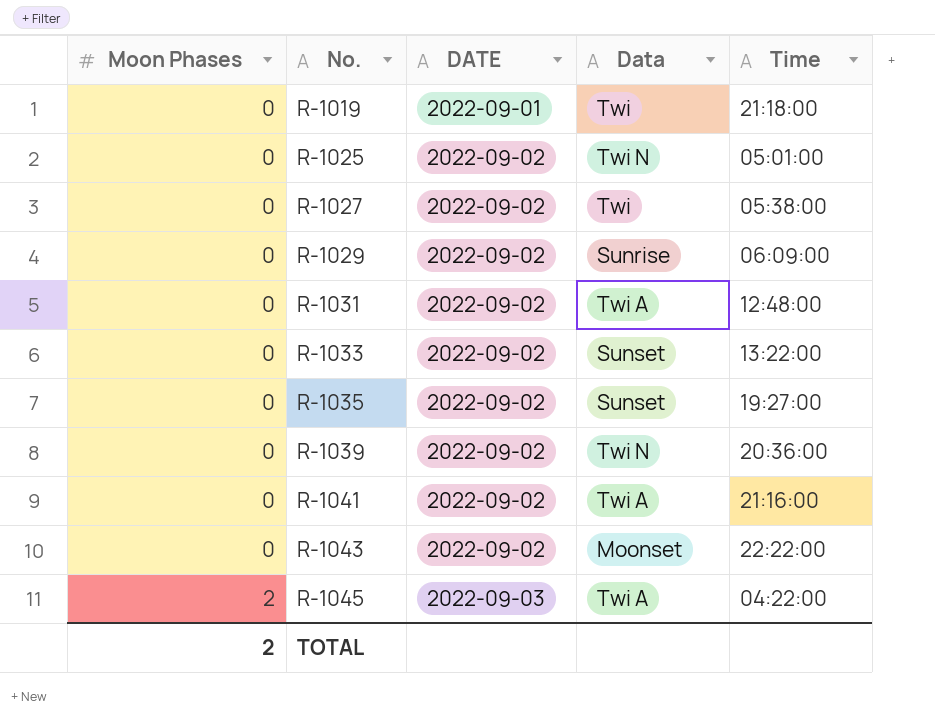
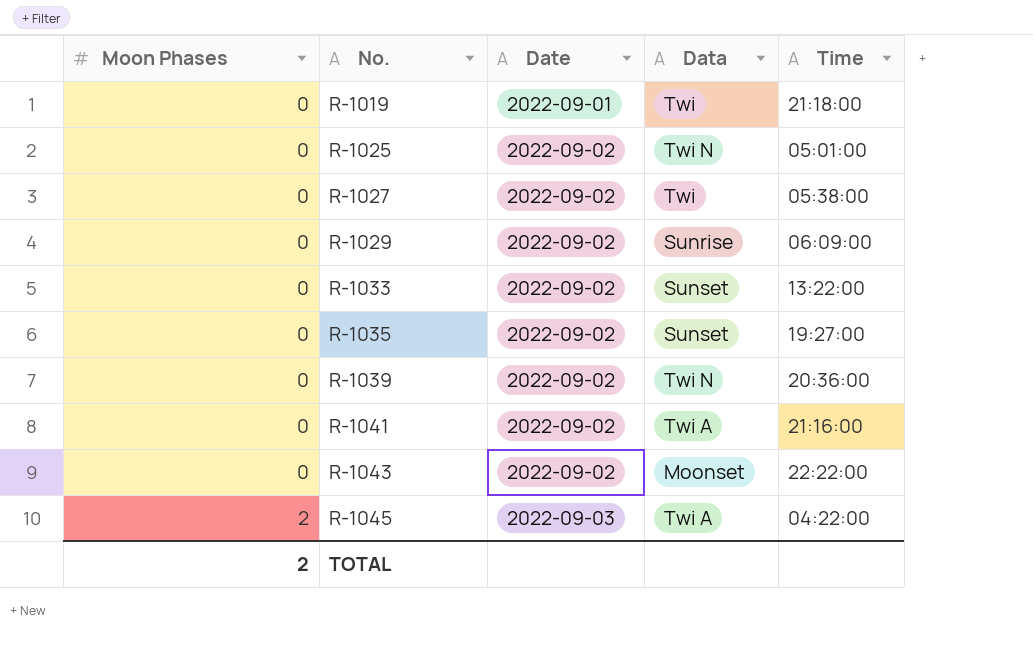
column name: DATE -> Date
row R-1031: 0 | 2022-09-02 | Twi A | 12:48:00 -> none

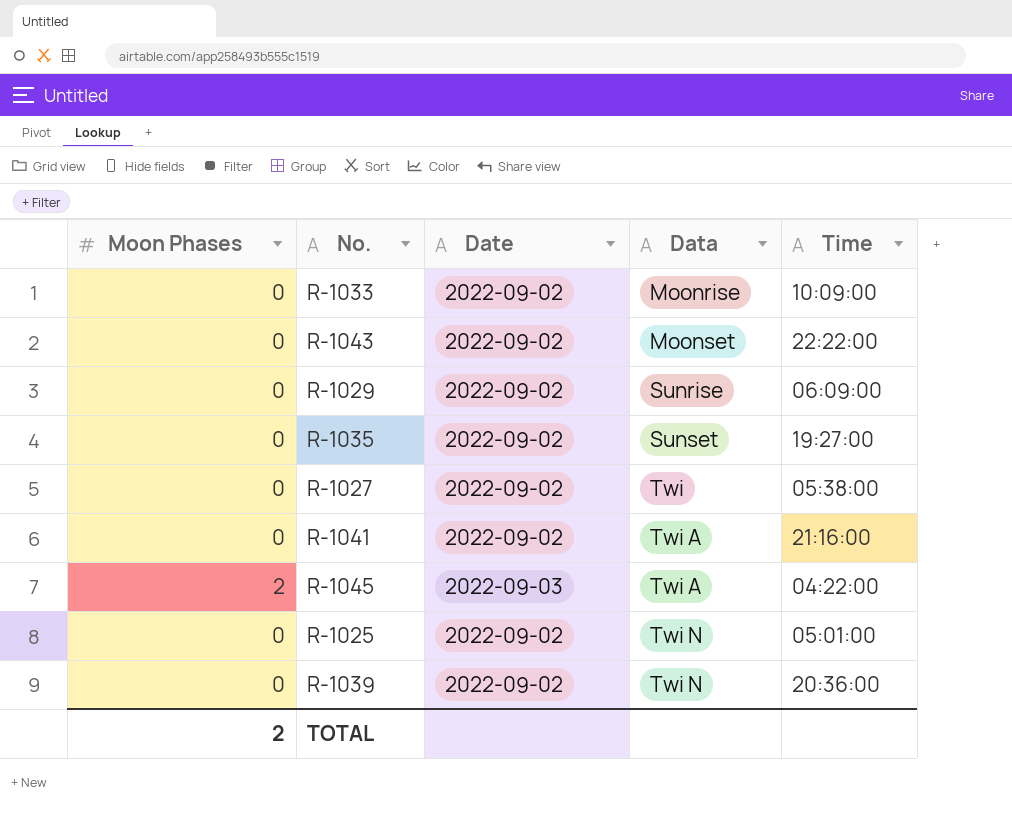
row order: Moon Phases ascending -> Data ascending
row R-1019: 0 | 2022-09-01 | Twi | 21:18:00 -> none
R-1033 | Data: Sunset -> Moonrise
R-1033 | Time: 13:22:00 -> 10:09:00

